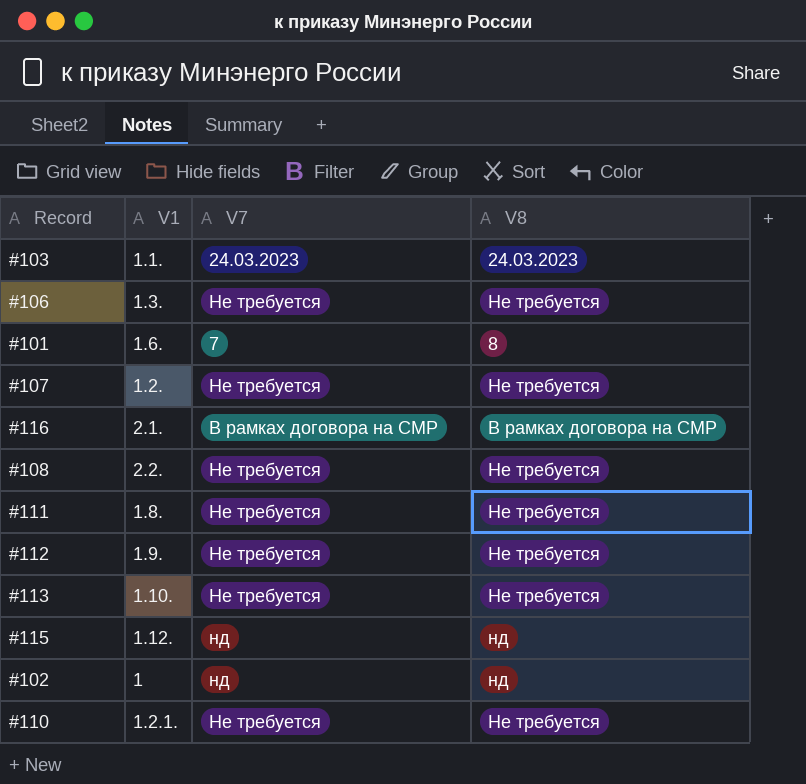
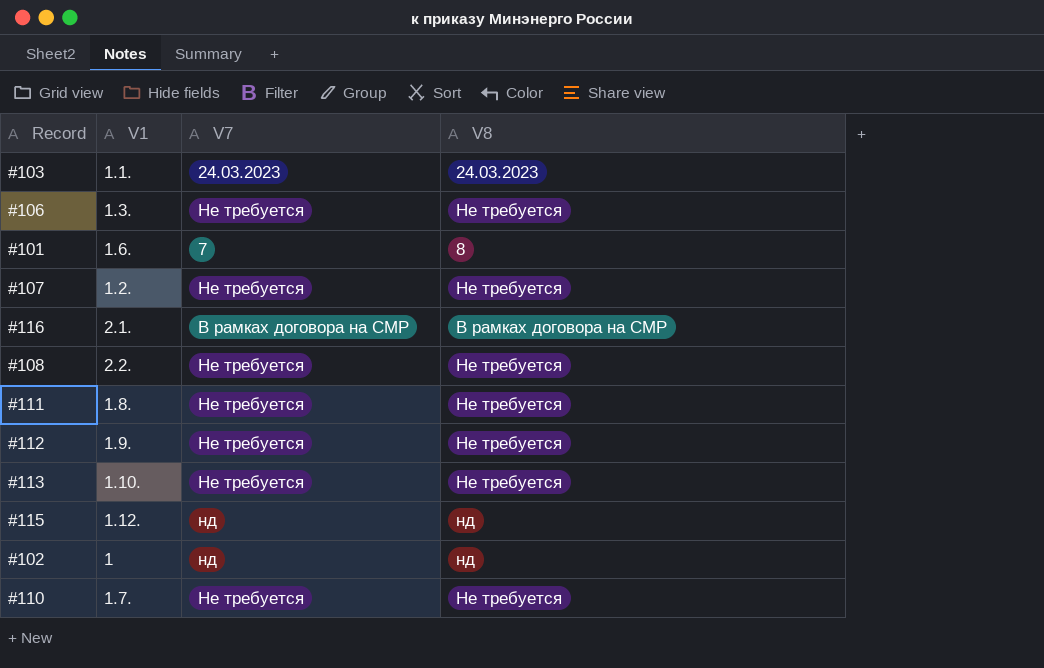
#110 | V1: 1.2.1. -> 1.7.

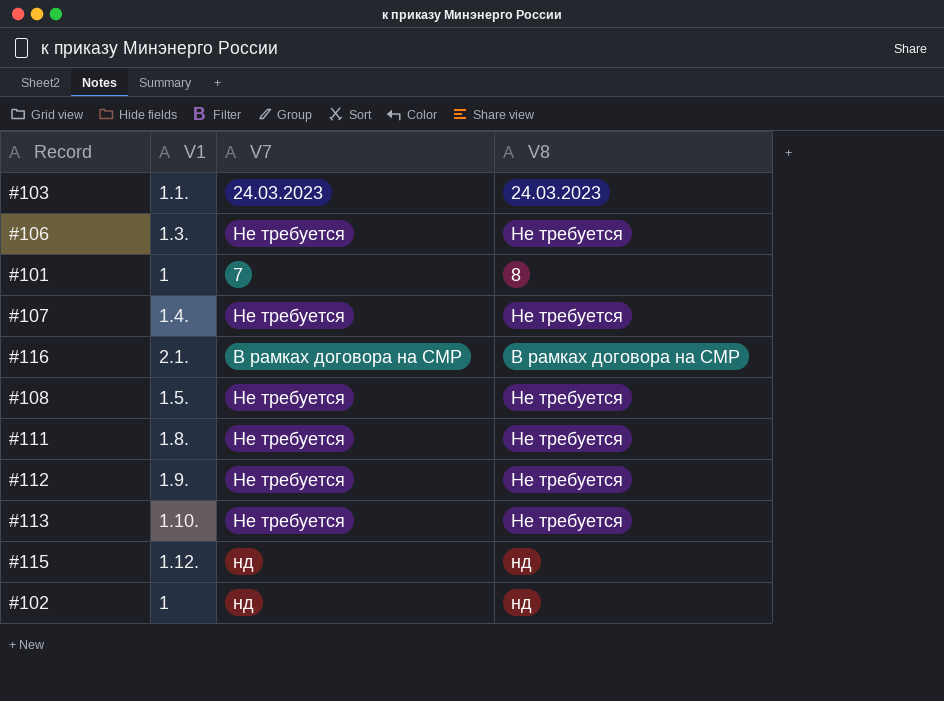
row #110: 1.7. | Не требуется | Не требуется -> none
#101 | V1: 1.6. -> 1
#107 | V1: 1.2. -> 1.4.
#108 | V1: 2.2. -> 1.5.

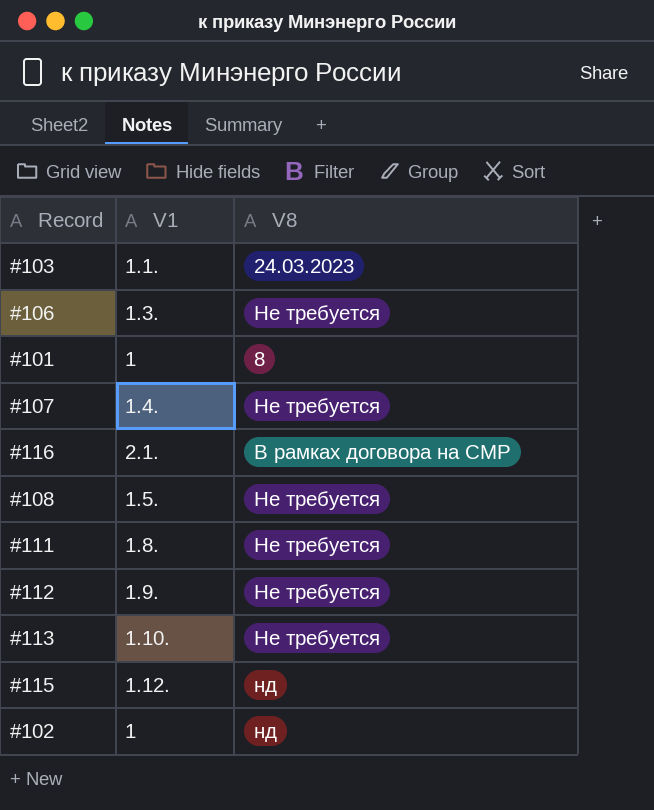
column V7 | position: 3 -> none

